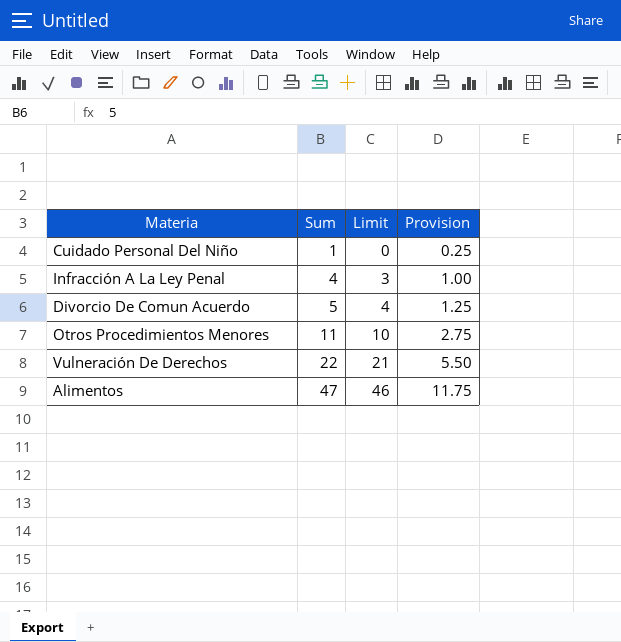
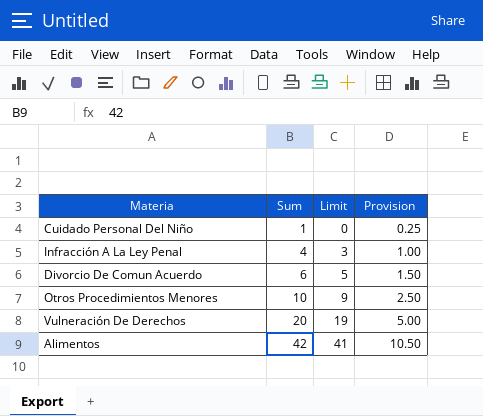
Divorcio De Comun Acuerdo | Sum: 5 -> 6
Divorcio De Comun Acuerdo | Limit: 4 -> 5
Divorcio De Comun Acuerdo | Provision: 1.25 -> 1.50
Otros Procedimientos Menores | Sum: 11 -> 10
Otros Procedimientos Menores | Limit: 10 -> 9
Otros Procedimientos Menores | Provision: 2.75 -> 2.50
Vulneración De Derechos | Sum: 22 -> 20
Vulneración De Derechos | Limit: 21 -> 19
Vulneración De Derechos | Provision: 5.50 -> 5.00
Alimentos | Sum: 47 -> 42
Alimentos | Limit: 46 -> 41
Alimentos | Provision: 11.75 -> 10.50

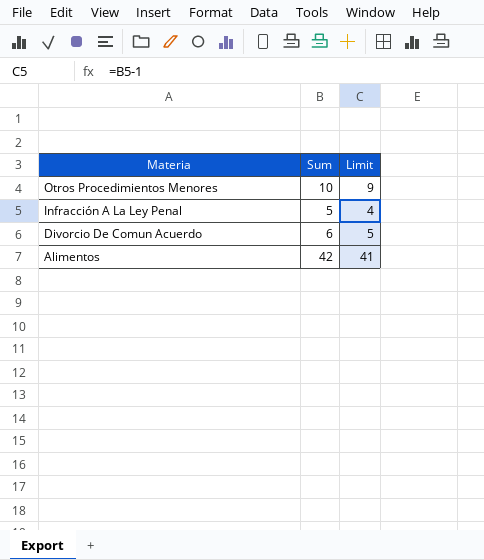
row order: Sum ascending -> Materia descending
column Provision | formula: [Sum] * 0.25 -> none
row Cuidado Personal Del Niño: 1 | 0 | 0.25 -> none
row Vulneración De Derechos: 20 | 19 | 5.00 -> none
Infracción A La Ley Penal | Sum: 4 -> 5
Infracción A La Ley Penal | Limit: 3 -> 4

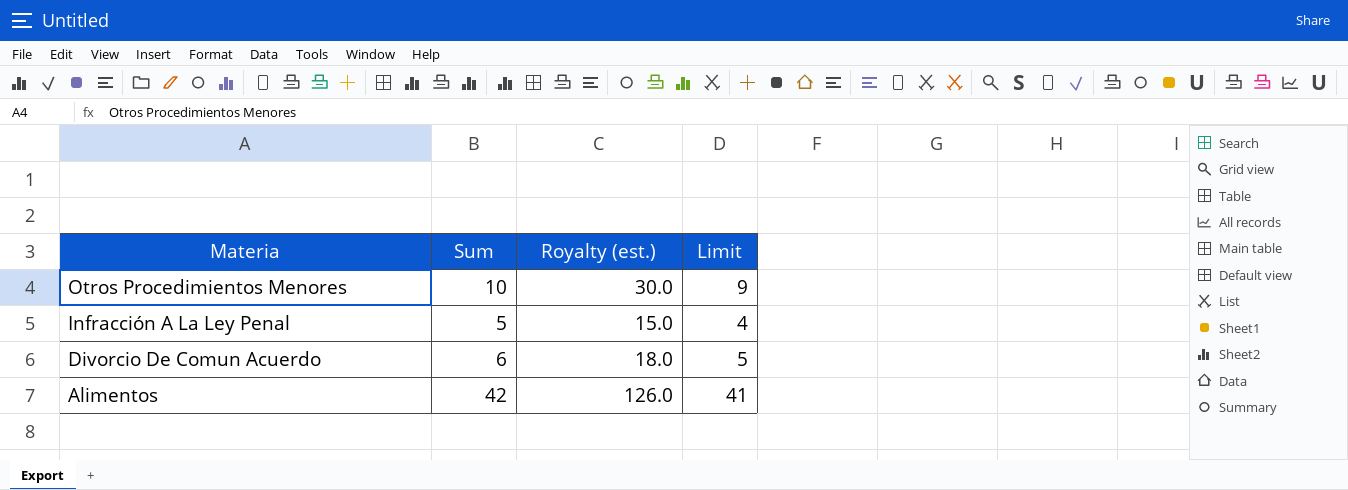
column Royalty (est.) | formula: none -> [Sum] * 3

